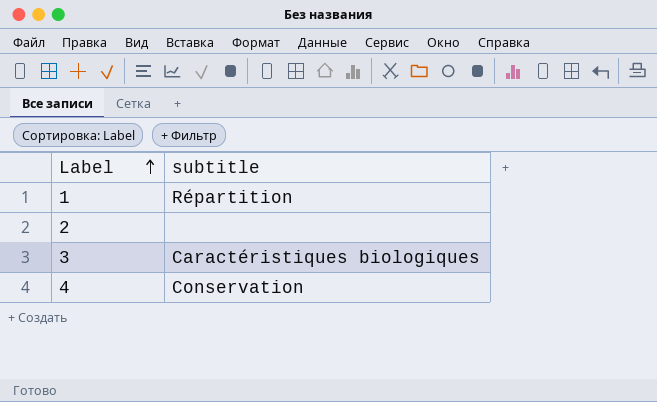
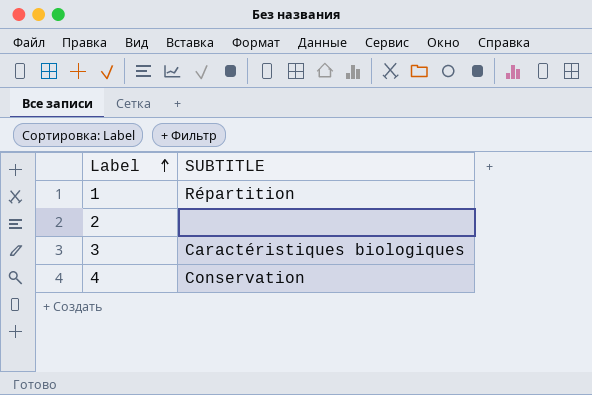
column name: subtitle -> SUBTITLE

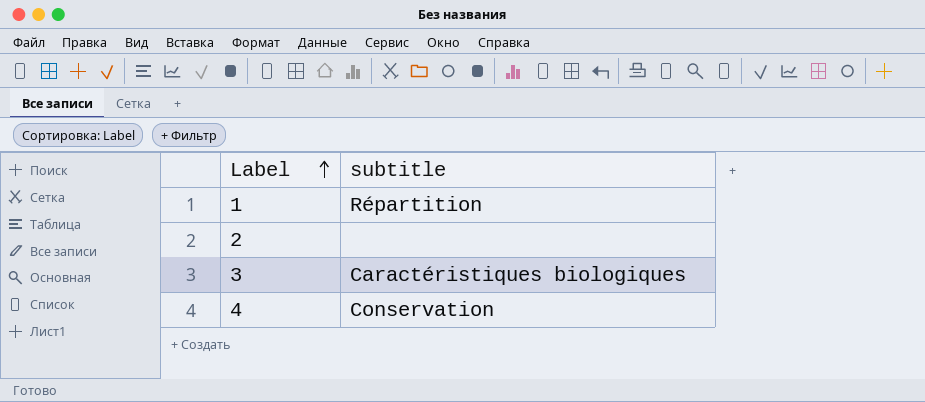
column name: SUBTITLE -> subtitle

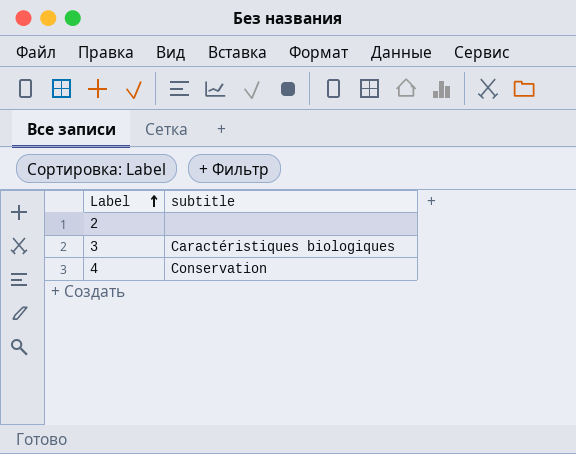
row 1: Répartition -> none

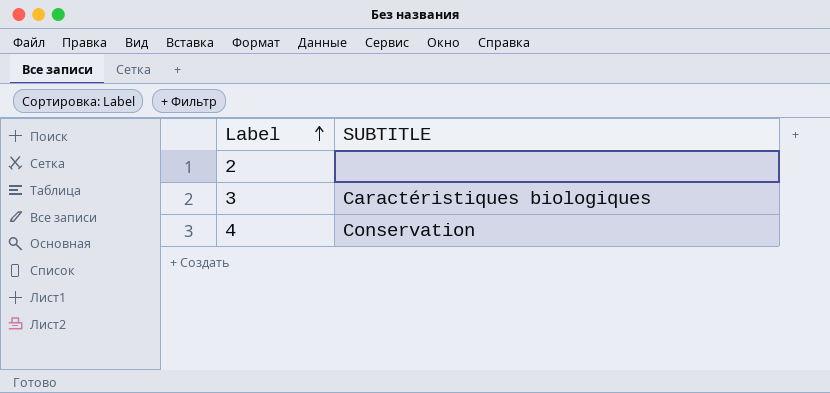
column name: subtitle -> SUBTITLE

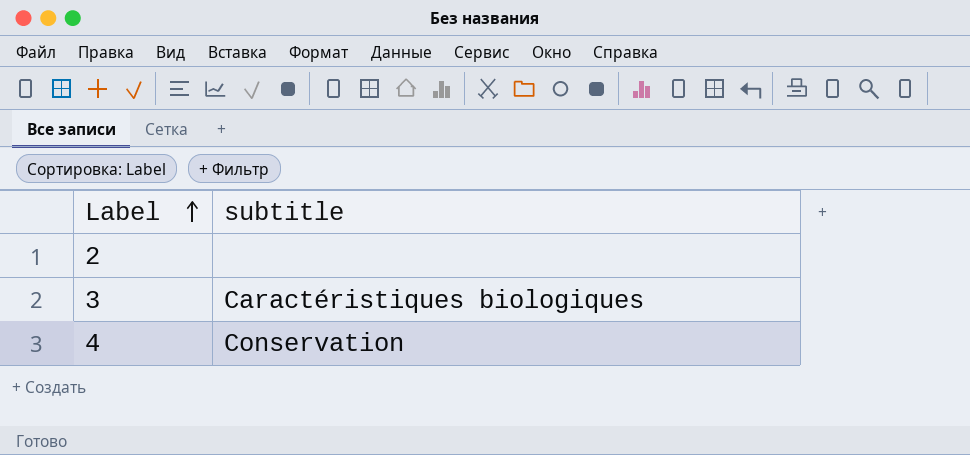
column name: SUBTITLE -> subtitle

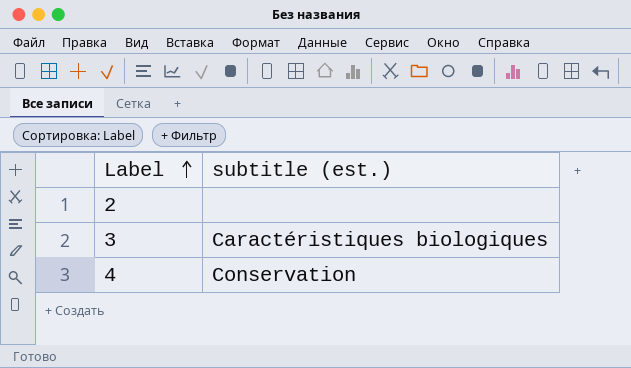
column name: subtitle -> subtitle (est.)

